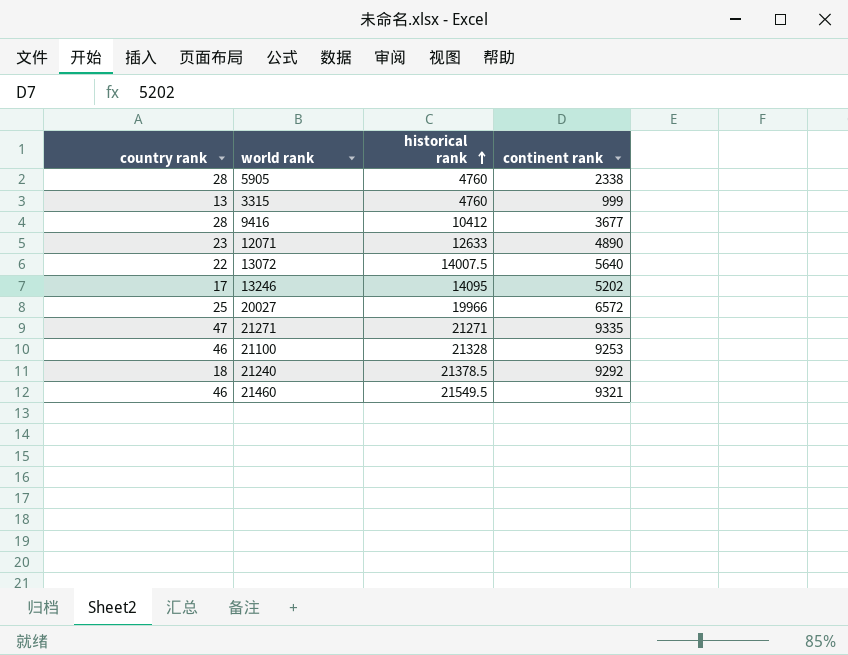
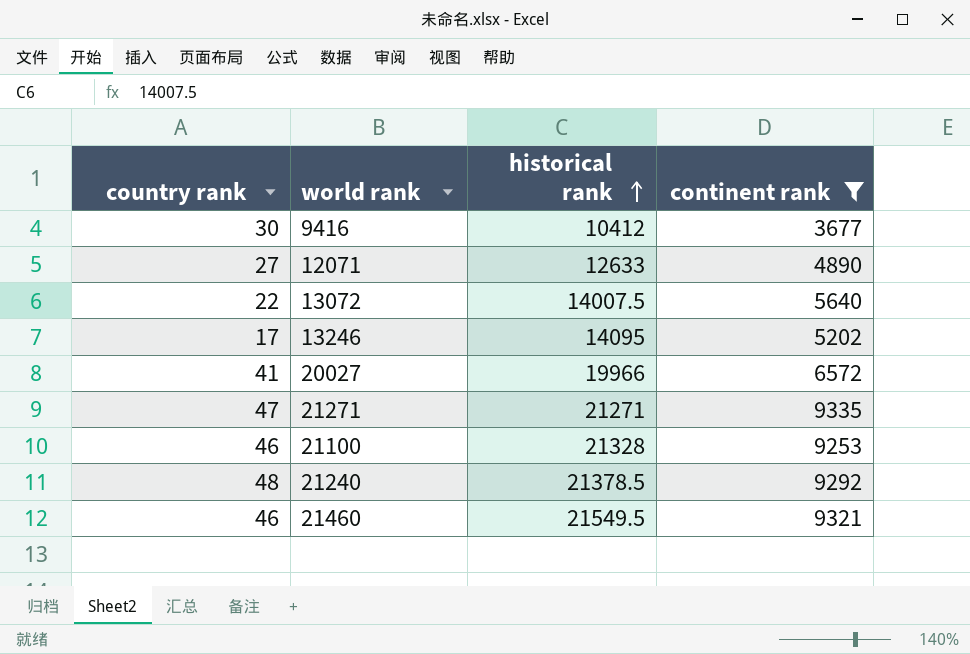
filter: none -> continent rank >= 3677
9416 | country rank: 28 -> 30
12071 | country rank: 23 -> 27
20027 | country rank: 25 -> 41
21240 | country rank: 18 -> 48

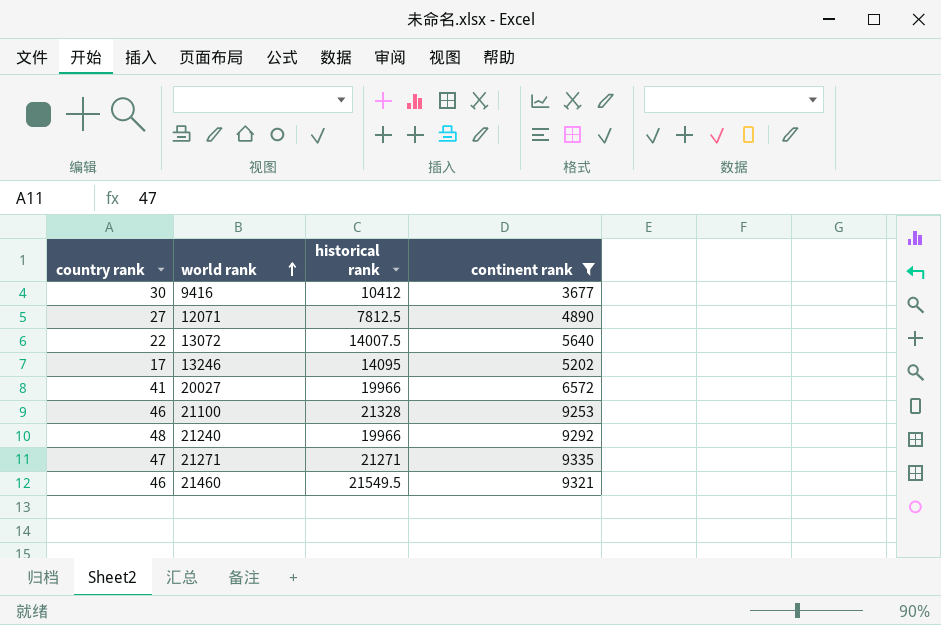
row order: historical rank ascending -> world rank ascending
12071 | historical rank: 12633 -> 7812.5
21240 | historical rank: 21378.5 -> 19966

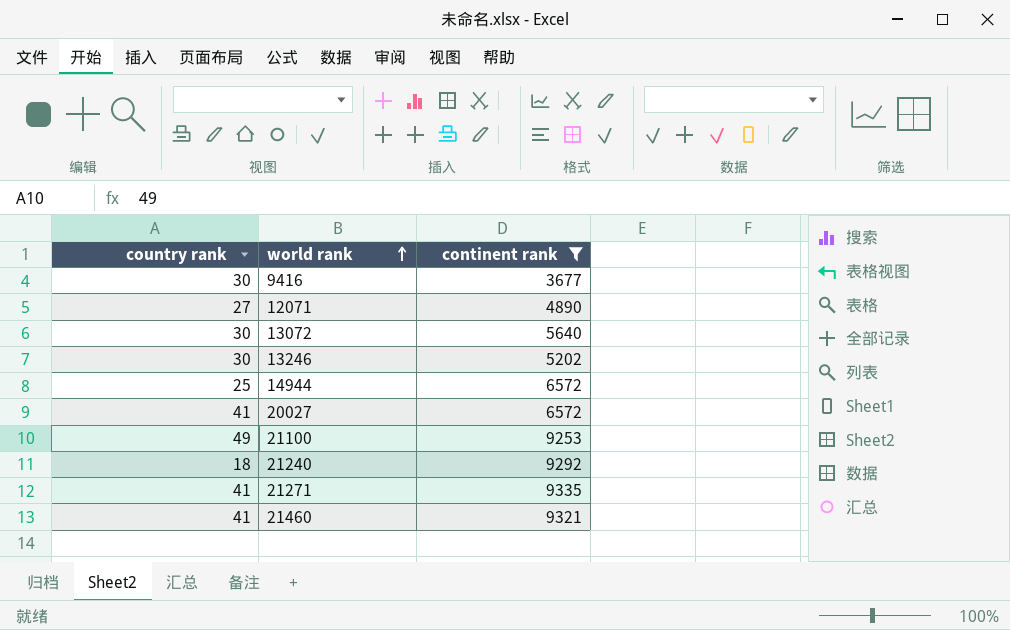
column historical rank | position: 3 -> none
13072 | country rank: 22 -> 30
13246 | country rank: 17 -> 30
row 14944: none -> 25 | 6572
21100 | country rank: 46 -> 49
21240 | country rank: 48 -> 18
21271 | country rank: 47 -> 41
21460 | country rank: 46 -> 41

